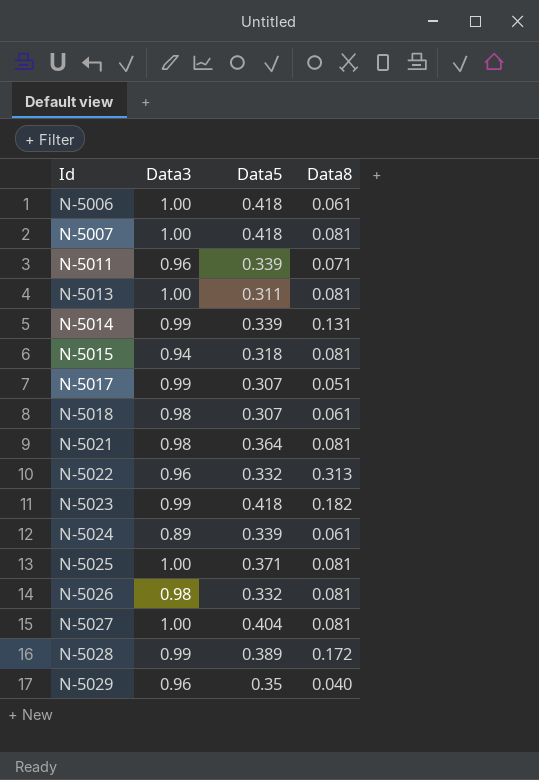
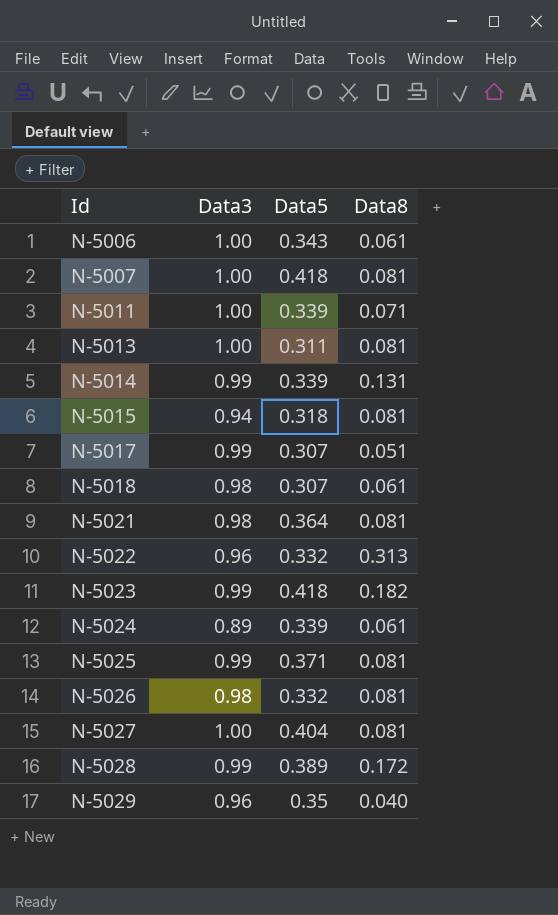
N-5006 | Data5: 0.418 -> 0.343
N-5011 | Data3: 0.96 -> 1.00
N-5025 | Data3: 1.00 -> 0.99

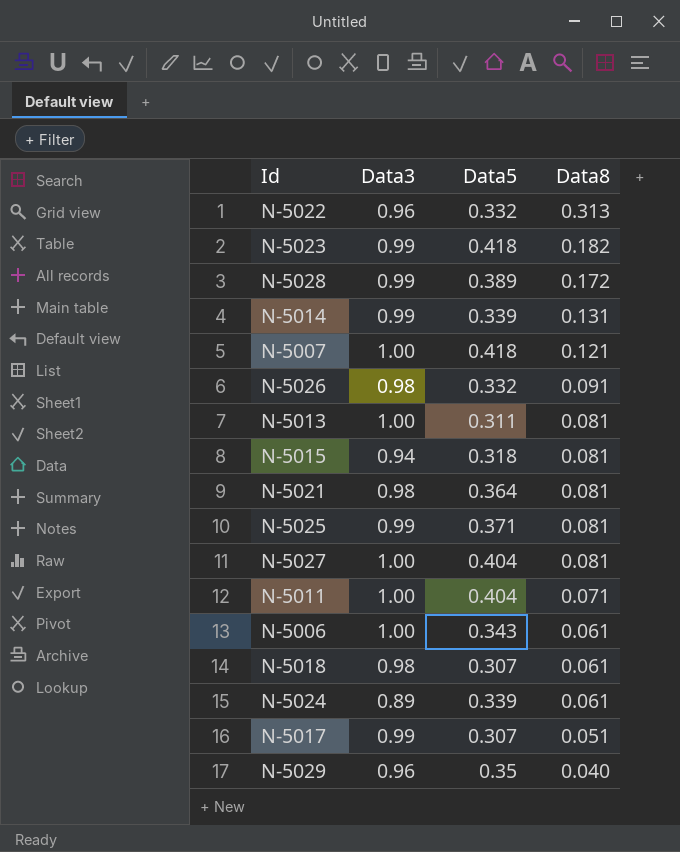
row order: Id ascending -> Data8 descending
N-5007 | Data8: 0.081 -> 0.121
N-5026 | Data8: 0.081 -> 0.091
N-5011 | Data5: 0.339 -> 0.404

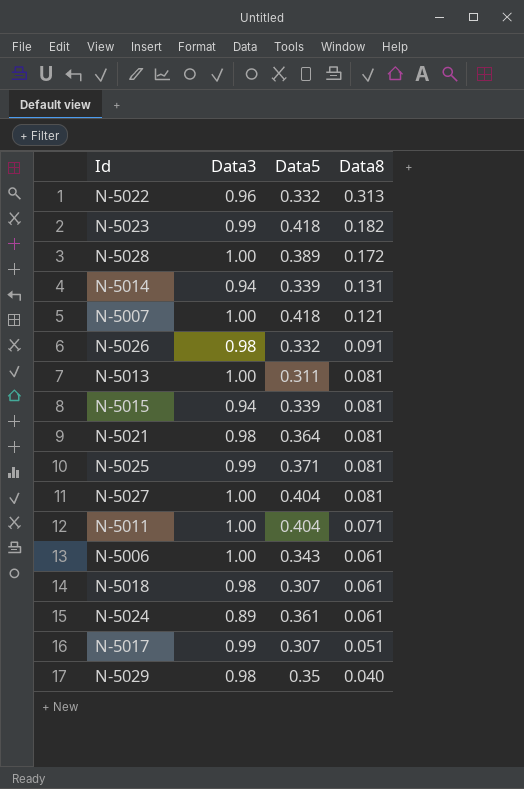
N-5028 | Data3: 0.99 -> 1.00
N-5014 | Data3: 0.99 -> 0.94
N-5015 | Data5: 0.318 -> 0.339
N-5024 | Data5: 0.339 -> 0.361
N-5029 | Data3: 0.96 -> 0.98

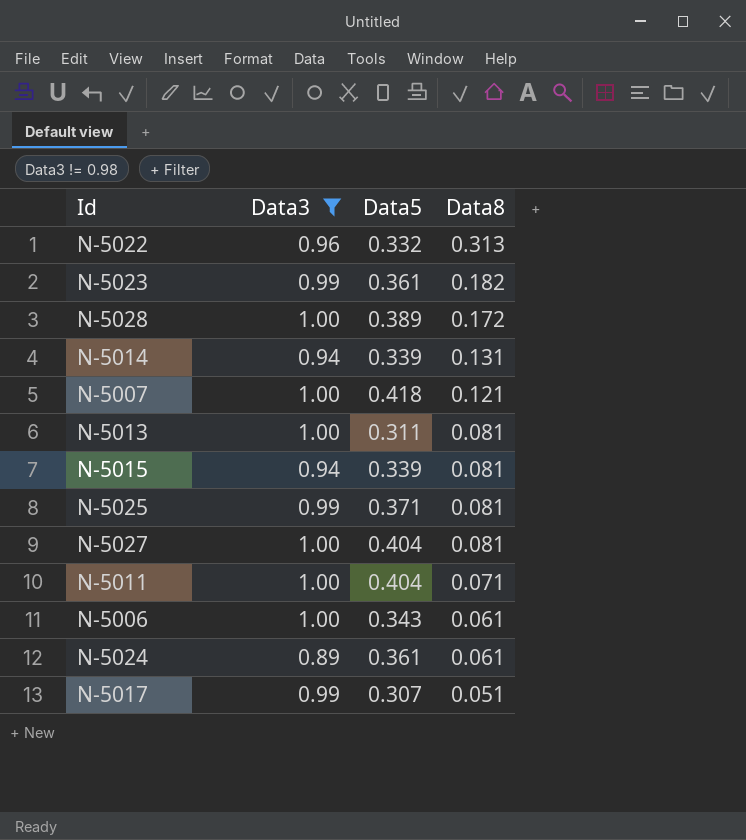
filter: none -> Data3 != 0.98
N-5023 | Data5: 0.418 -> 0.361

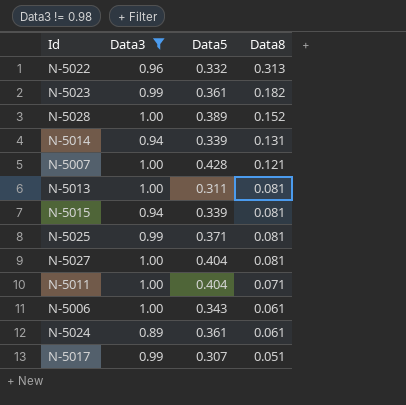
N-5028 | Data8: 0.172 -> 0.152
N-5007 | Data5: 0.418 -> 0.428

